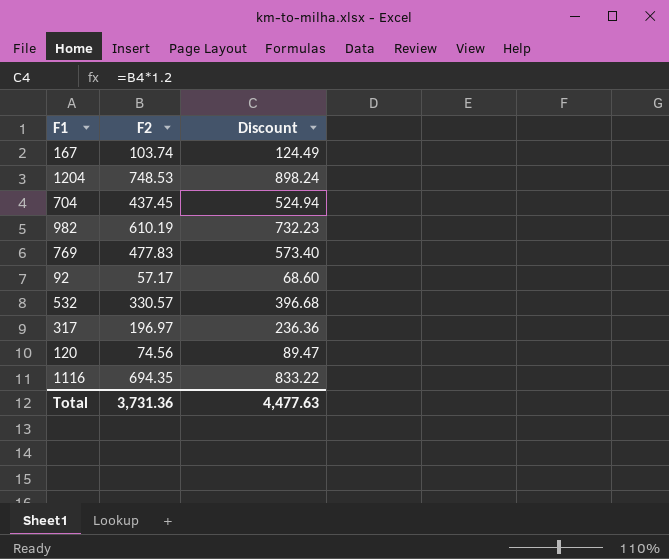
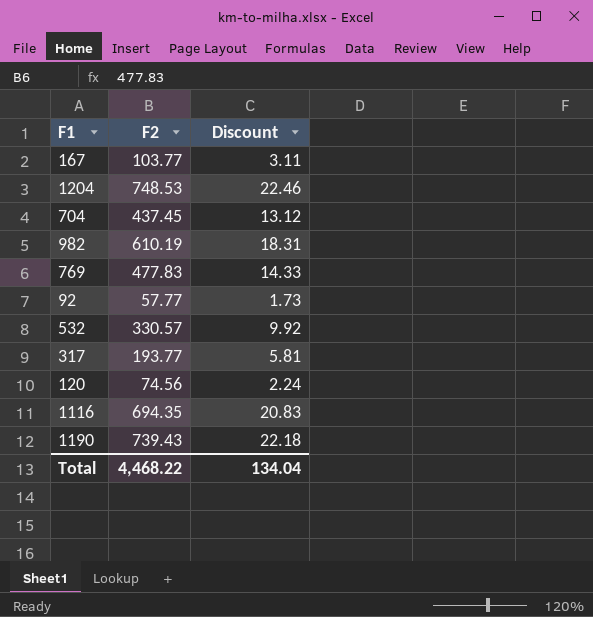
column Discount | formula: [F2] * 1.2 -> [F2] * 0.03
167 | F2: 103.74 -> 103.77
92 | F2: 57.17 -> 57.77
317 | F2: 196.97 -> 193.77
row 1190: none -> 739.43 | 22.18
Total | F2: 3,731.36 -> 4,468.22
Total | Discount: 4,477.63 -> 134.04

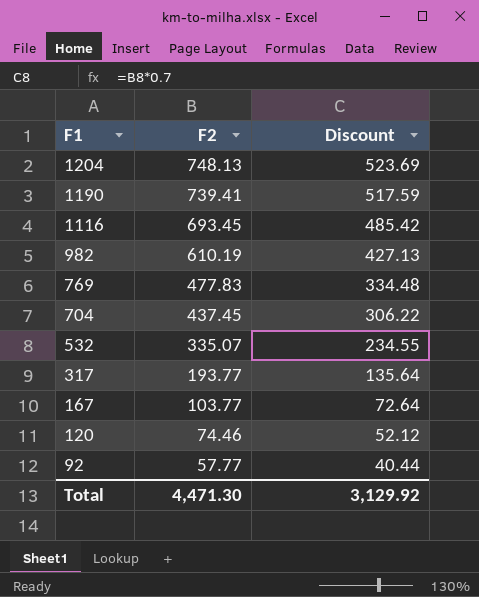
row order: none -> F1 descending
column Discount | formula: [F2] * 0.03 -> [F2] * 0.7
1204 | F2: 748.53 -> 748.13
1190 | F2: 739.43 -> 739.41
1116 | F2: 694.35 -> 693.45
532 | F2: 330.57 -> 335.07
120 | F2: 74.56 -> 74.46
Total | F2: 4,468.22 -> 4,471.30
Total | Discount: 134.04 -> 3,129.92

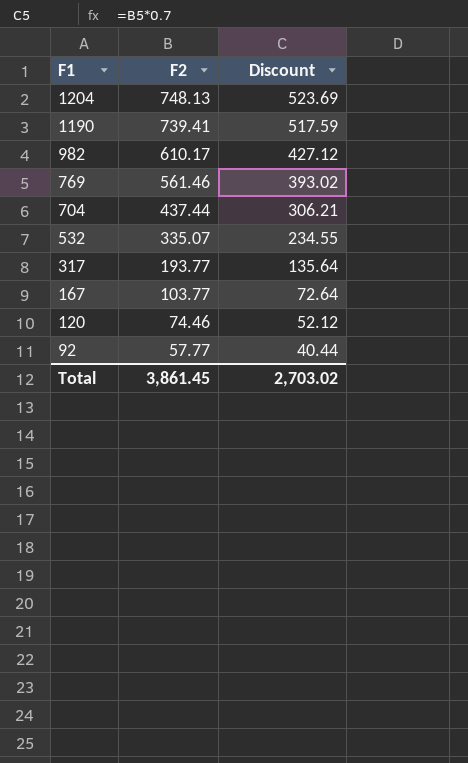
row 1116: 693.45 | 485.42 -> none
982 | F2: 610.19 -> 610.17
982 | Discount: 427.13 -> 427.12
769 | F2: 477.83 -> 561.46
769 | Discount: 334.48 -> 393.02
704 | F2: 437.45 -> 437.44
704 | Discount: 306.22 -> 306.21
Total | F2: 4,471.30 -> 3,861.45
Total | Discount: 3,129.92 -> 2,703.02

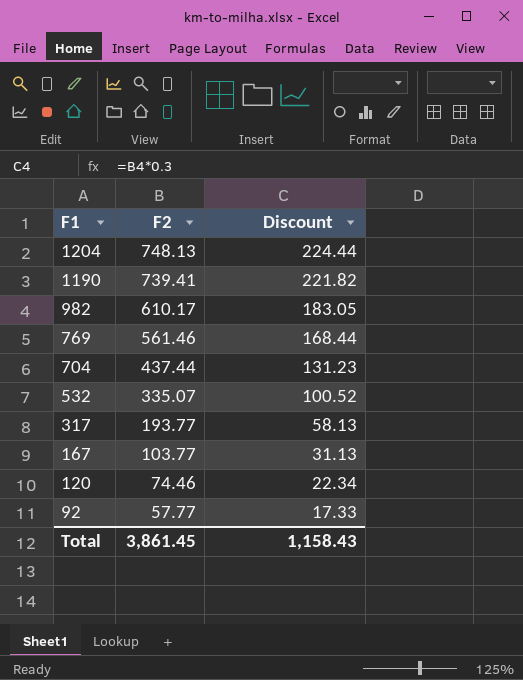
column Discount | formula: [F2] * 0.7 -> [F2] * 0.3
Total | Discount: 2,703.02 -> 1,158.43

